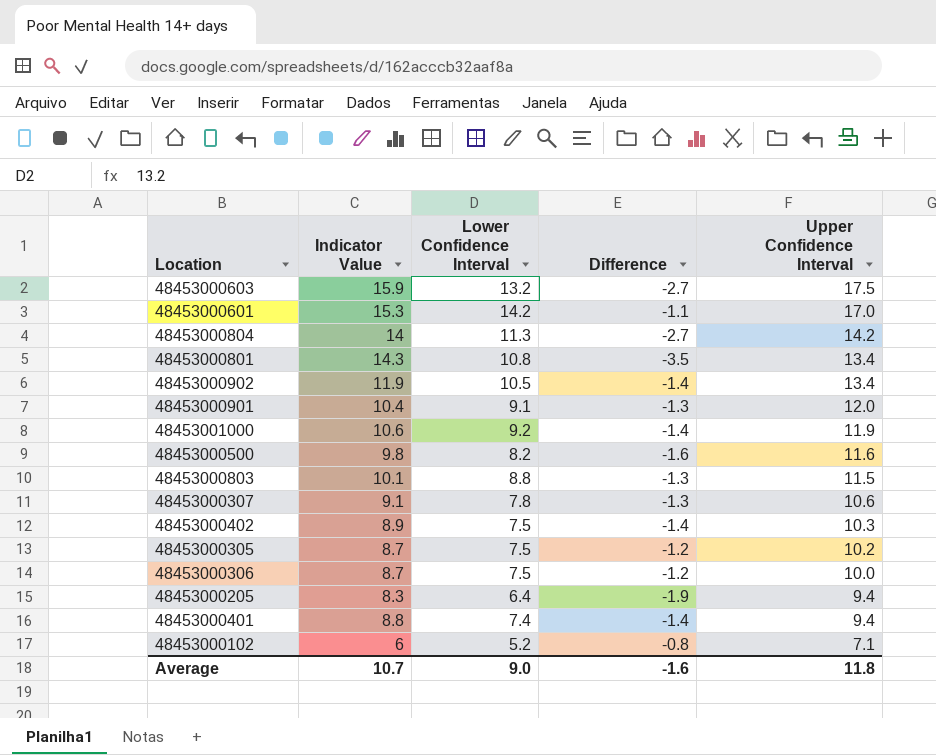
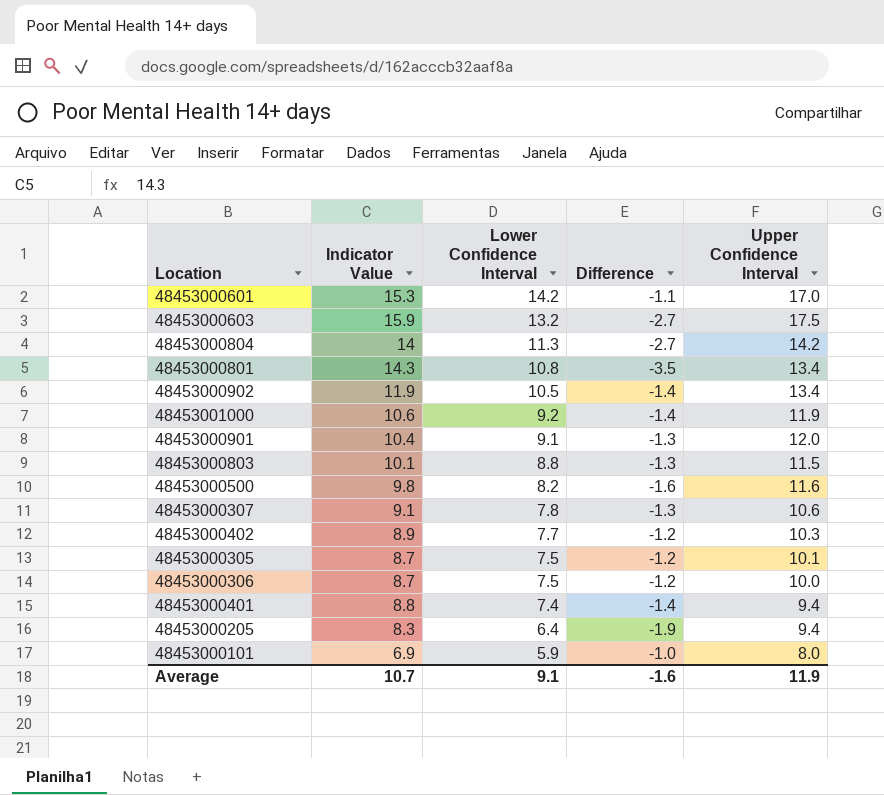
row order: Upper Confidence Interval descending -> Lower Confidence Interval descending
row 48453000102: 6 | 5.2 | -0.8 | 7.1 -> none
48453000402 | Lower Confidence Interval: 7.5 -> 7.7
48453000402 | Difference: -1.4 -> -1.2
48453000305 | Upper Confidence Interval: 10.2 -> 10.1
row 48453000101: none -> 6.9 | 5.9 | -1.0 | 8.0
Average | Lower Confidence Interval: 9.0 -> 9.1
Average | Upper Confidence Interval: 11.8 -> 11.9

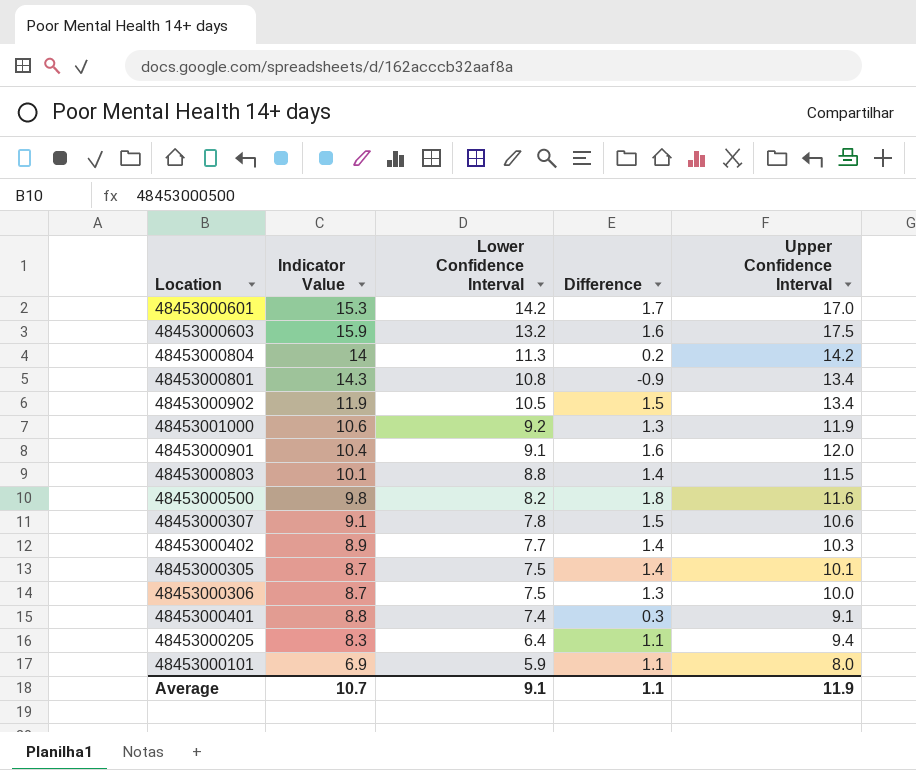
column Difference | formula: [Lower Confidence Interval] - [Indicator Value] -> [Upper Confidence Interval] - [Indicator Value]
48453000401 | Upper Confidence Interval: 9.4 -> 9.1
Average | Difference: -1.6 -> 1.1

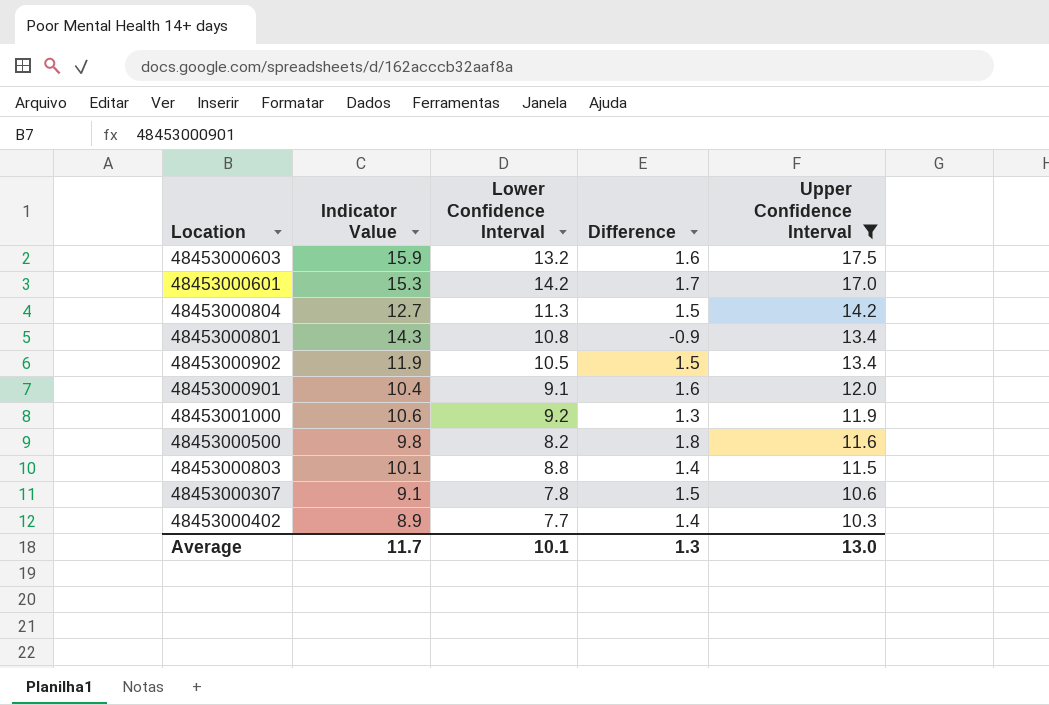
filter: none -> Upper Confidence Interval >= 10.3
row order: Lower Confidence Interval descending -> Upper Confidence Interval descending
48453000804 | Indicator Value: 14 -> 12.7
48453000804 | Difference: 0.2 -> 1.5
Average | Indicator Value: 10.7 -> 11.7
Average | Lower Confidence Interval: 9.1 -> 10.1
Average | Difference: 1.1 -> 1.3
Average | Upper Confidence Interval: 11.9 -> 13.0

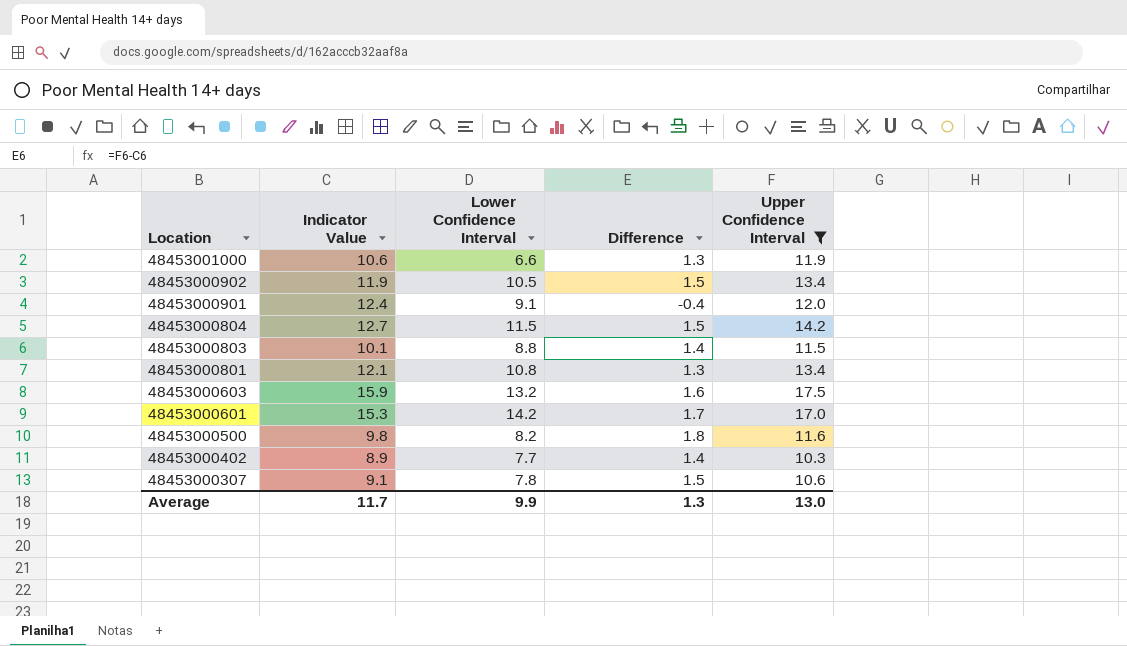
row order: Upper Confidence Interval descending -> Location descending
48453001000 | Lower Confidence Interval: 9.2 -> 6.6
48453000901 | Indicator Value: 10.4 -> 12.4
48453000901 | Difference: 1.6 -> -0.4
48453000804 | Lower Confidence Interval: 11.3 -> 11.5
48453000801 | Indicator Value: 14.3 -> 12.1
48453000801 | Difference: -0.9 -> 1.3
Average | Lower Confidence Interval: 10.1 -> 9.9

